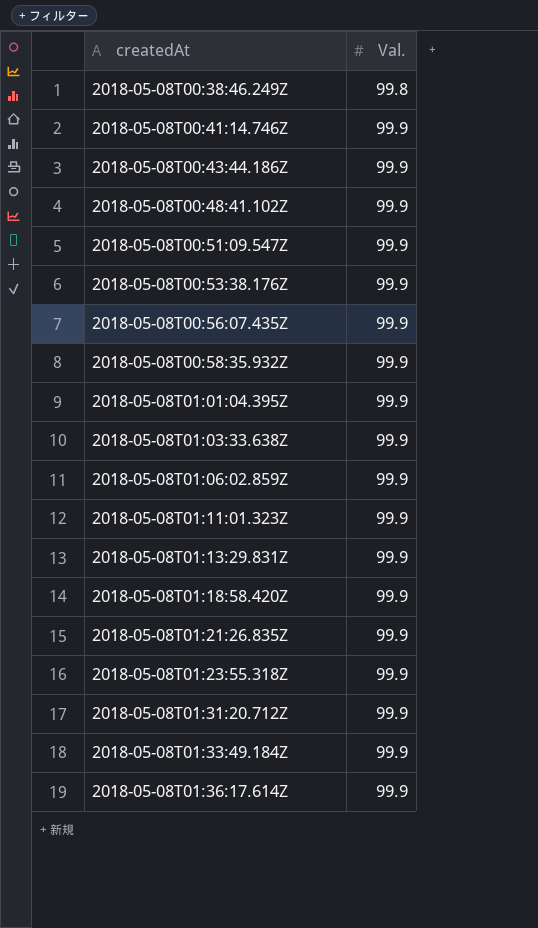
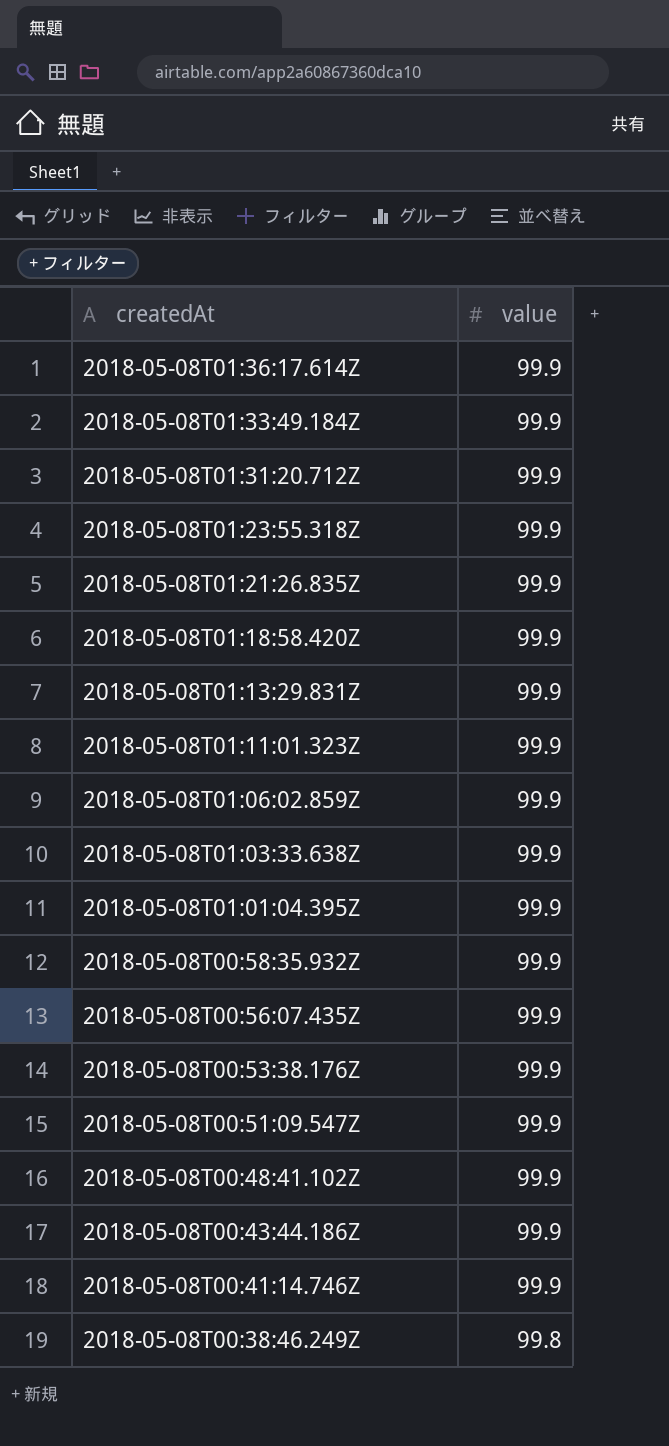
row order: createdAt ascending -> createdAt descending
column name: Val. -> value

